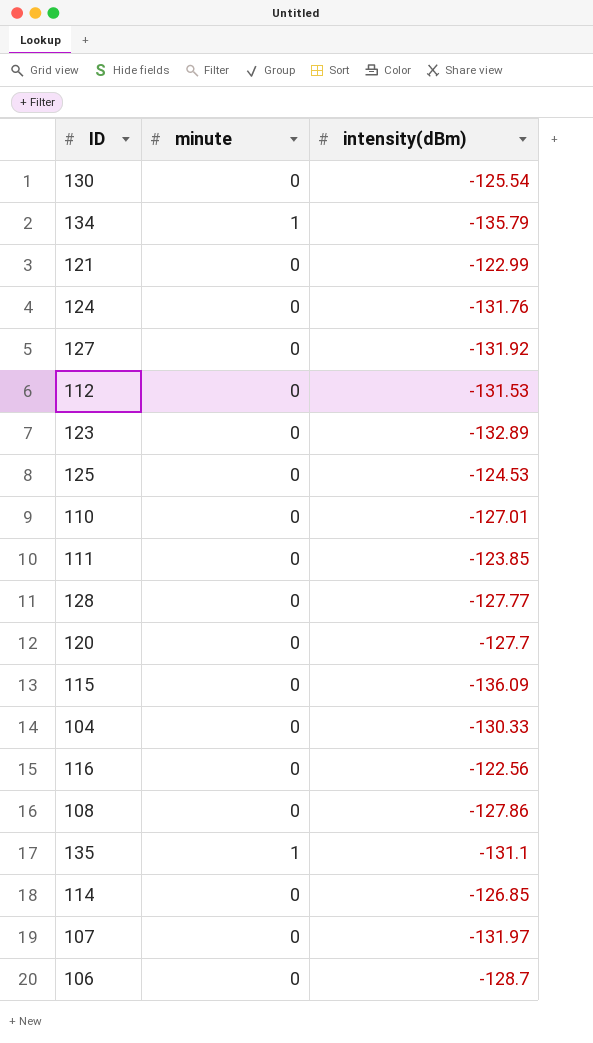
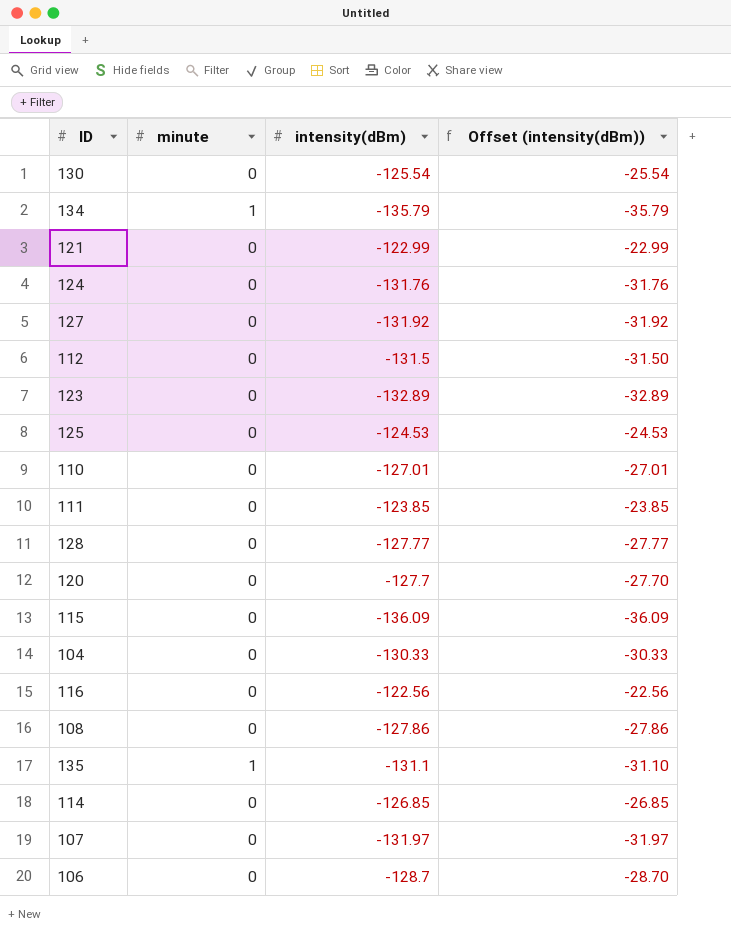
column Offset (intensity(dBm)) | formula: none -> [intensity(dBm)] + 100
112 | intensity(dBm): -131.53 -> -131.5

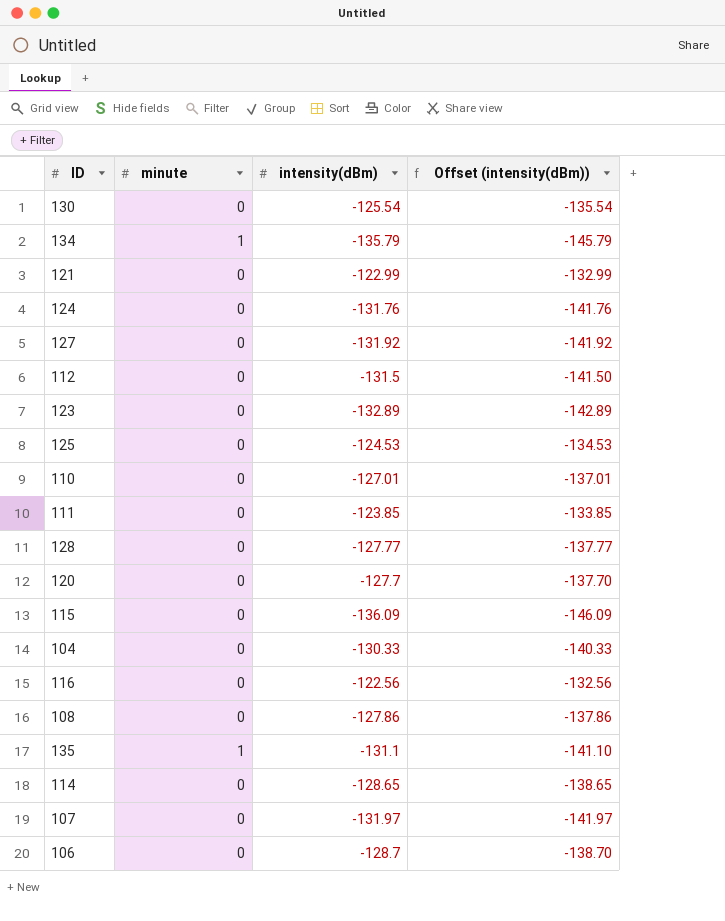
column Offset (intensity(dBm)) | formula: [intensity(dBm)] + 100 -> [intensity(dBm)] - 10
114 | intensity(dBm): -126.85 -> -128.65

